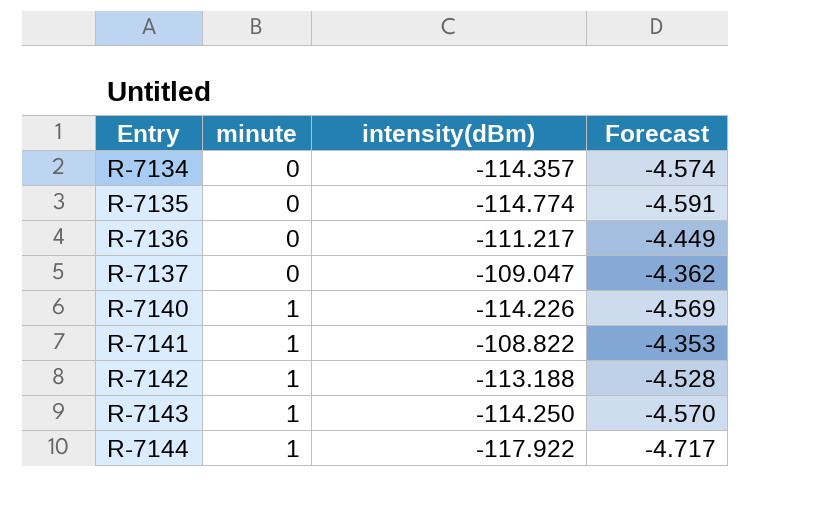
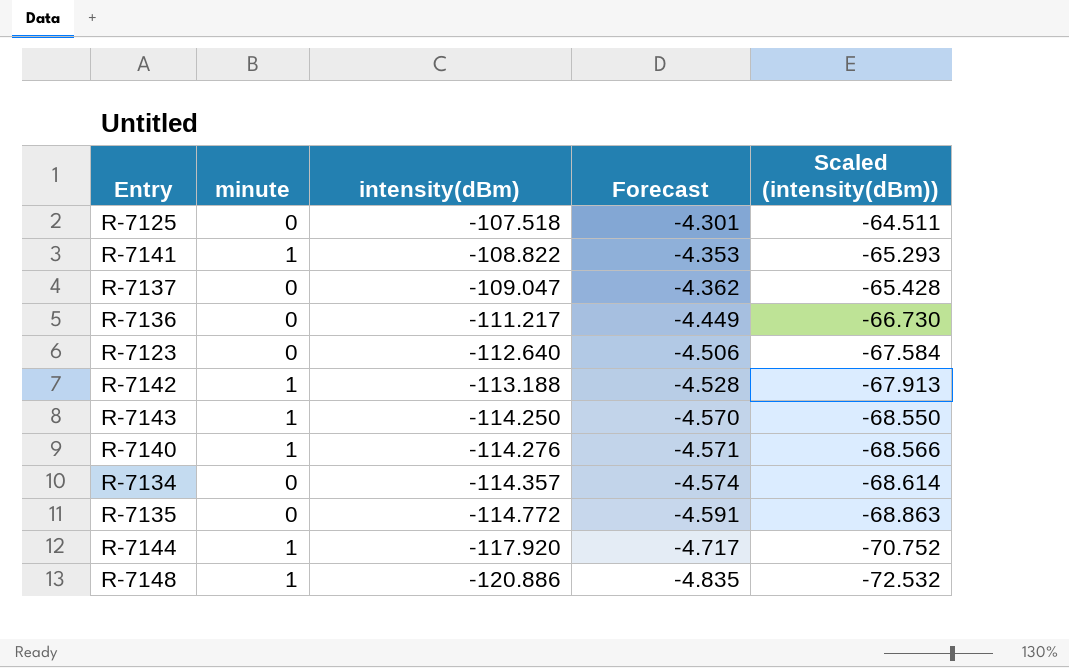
row order: Entry ascending -> intensity(dBm) descending
column Scaled (intensity(dBm)) | formula: none -> [intensity(dBm)] * 0.6
row R-7125: none -> 0 | -107.518 | -4.301 | -64.511
row R-7123: none -> 0 | -112.640 | -4.506 | -67.584
R-7140 | intensity(dBm): -114.226 -> -114.276
R-7140 | Forecast: -4.569 -> -4.571
R-7135 | intensity(dBm): -114.774 -> -114.772
R-7144 | intensity(dBm): -117.922 -> -117.920
row R-7148: none -> 1 | -120.886 | -4.835 | -72.532

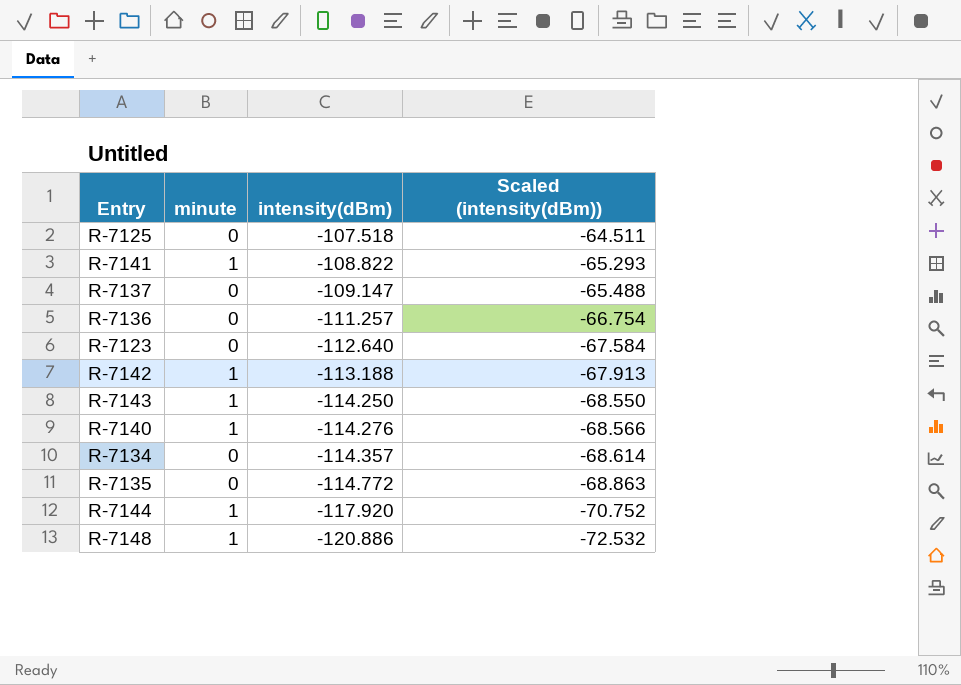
column Forecast | formula: [intensity(dBm)] * 0.04 -> none
R-7137 | intensity(dBm): -109.047 -> -109.147
R-7137 | Scaled (intensity(dBm)): -65.428 -> -65.488
R-7136 | intensity(dBm): -111.217 -> -111.257
R-7136 | Scaled (intensity(dBm)): -66.730 -> -66.754

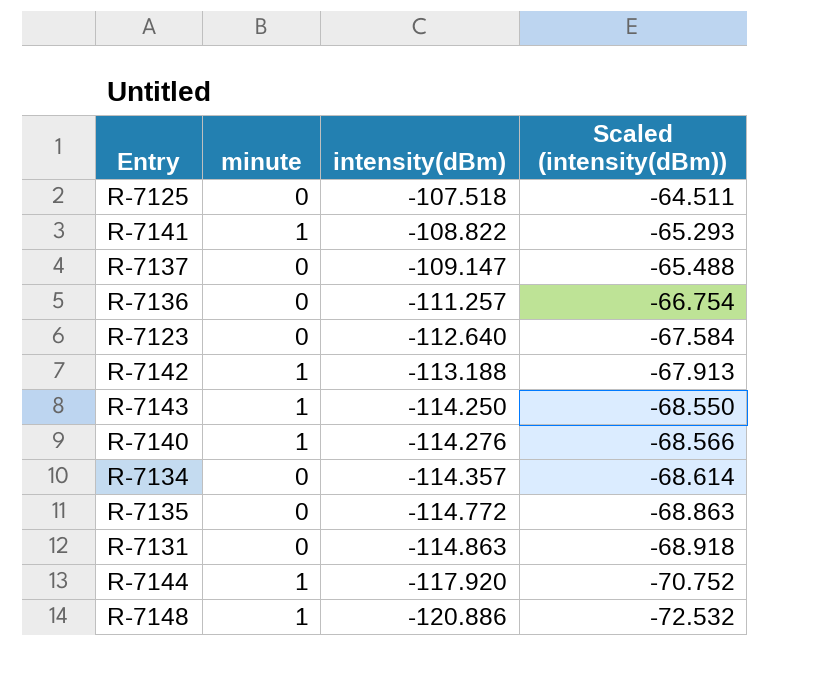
row R-7131: none -> 0 | -114.863 | -68.918

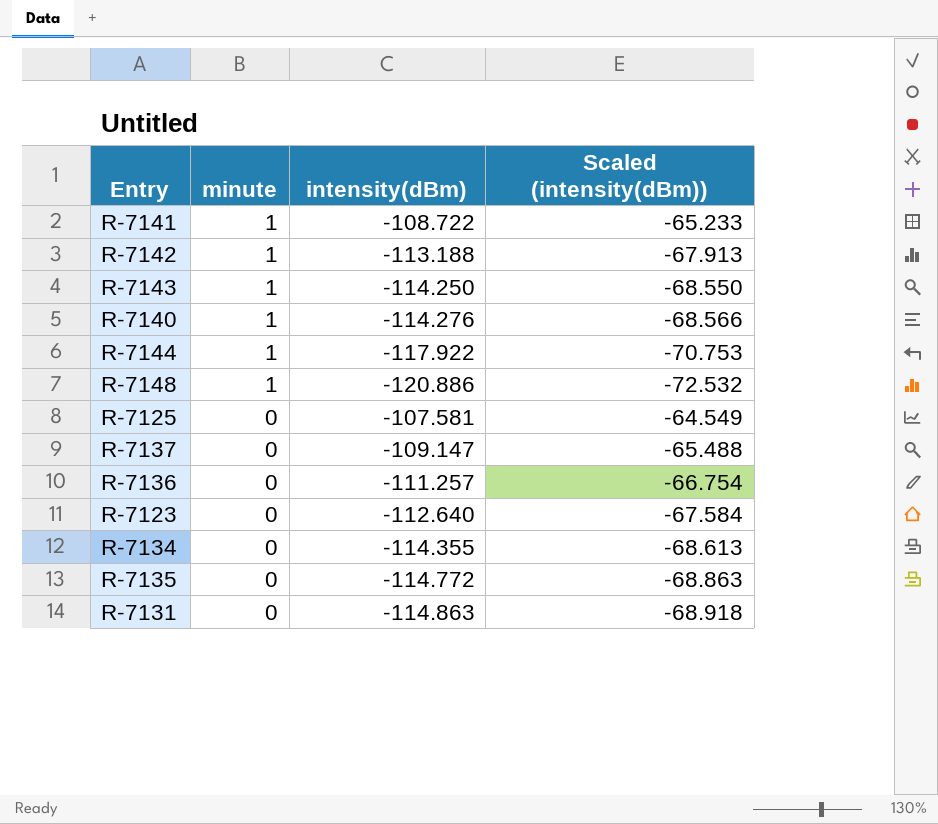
row order: intensity(dBm) descending -> minute descending
R-7141 | intensity(dBm): -108.822 -> -108.722
R-7141 | Scaled (intensity(dBm)): -65.293 -> -65.233
R-7144 | intensity(dBm): -117.920 -> -117.922
R-7144 | Scaled (intensity(dBm)): -70.752 -> -70.753
R-7125 | intensity(dBm): -107.518 -> -107.581
R-7125 | Scaled (intensity(dBm)): -64.511 -> -64.549
R-7134 | intensity(dBm): -114.357 -> -114.355
R-7134 | Scaled (intensity(dBm)): -68.614 -> -68.613

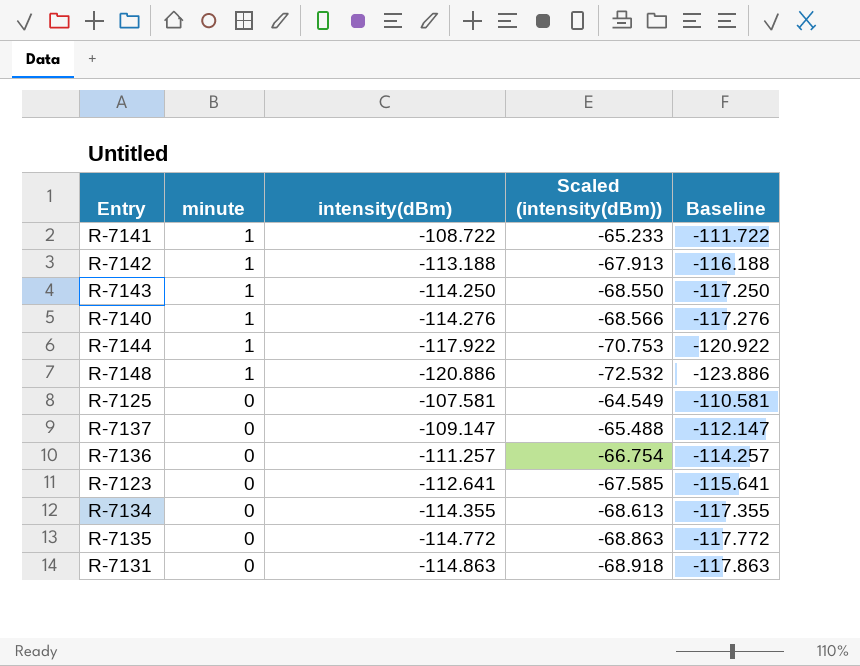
column Baseline | formula: none -> [intensity(dBm)] - 3
R-7123 | intensity(dBm): -112.640 -> -112.641
R-7123 | Scaled (intensity(dBm)): -67.584 -> -67.585

